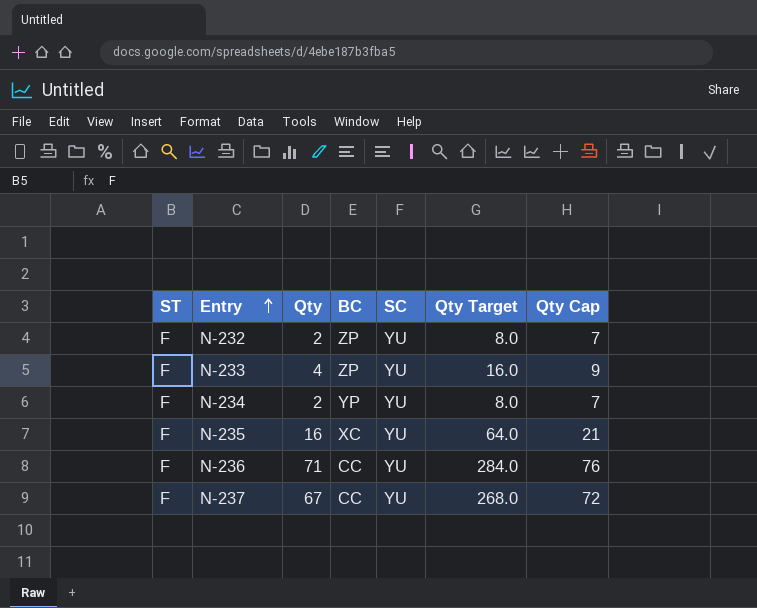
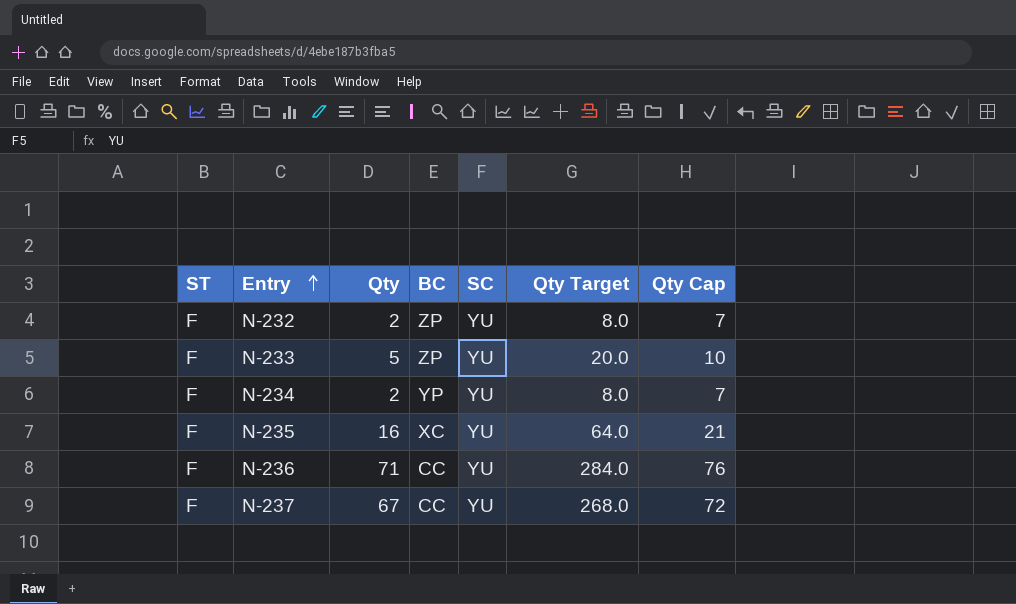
N-233 | Qty: 4 -> 5
N-233 | Qty Target: 16.0 -> 20.0
N-233 | Qty Cap: 9 -> 10

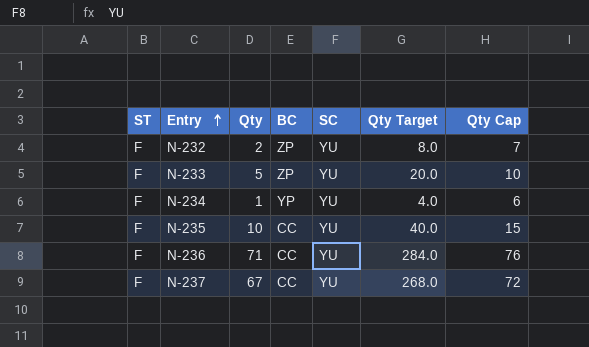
N-234 | Qty: 2 -> 1
N-234 | Qty Target: 8.0 -> 4.0
N-234 | Qty Cap: 7 -> 6
N-235 | Qty: 16 -> 10
N-235 | BC: XC -> CC
N-235 | Qty Target: 64.0 -> 40.0
N-235 | Qty Cap: 21 -> 15

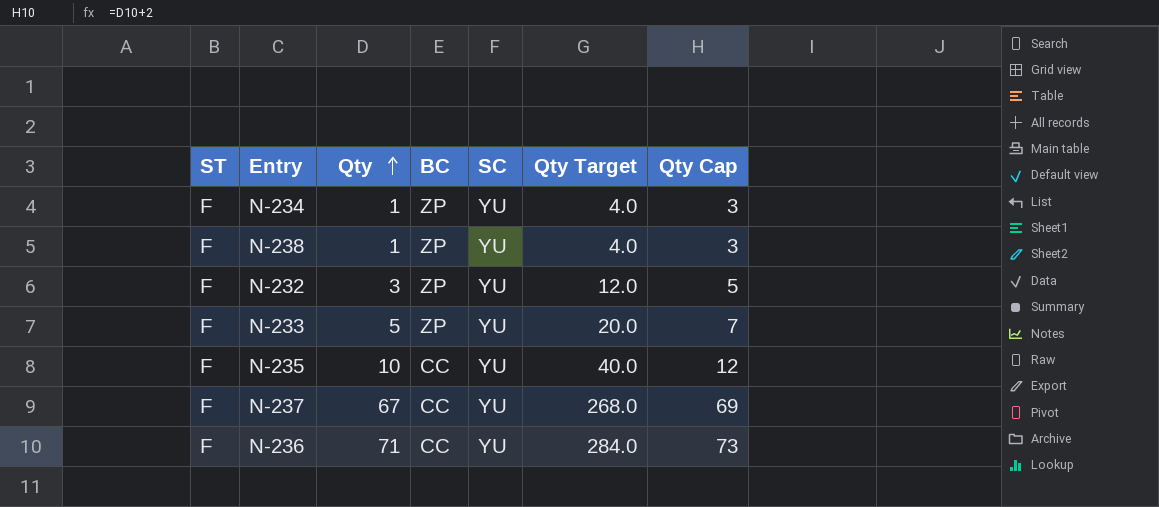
row order: Entry ascending -> Qty ascending
column Qty Cap | formula: [Qty] + 5 -> [Qty] + 2
N-234 | BC: YP -> ZP
row N-238: none -> F | 1 | ZP | YU | 4.0 | 3
N-232 | Qty: 2 -> 3
N-232 | Qty Target: 8.0 -> 12.0

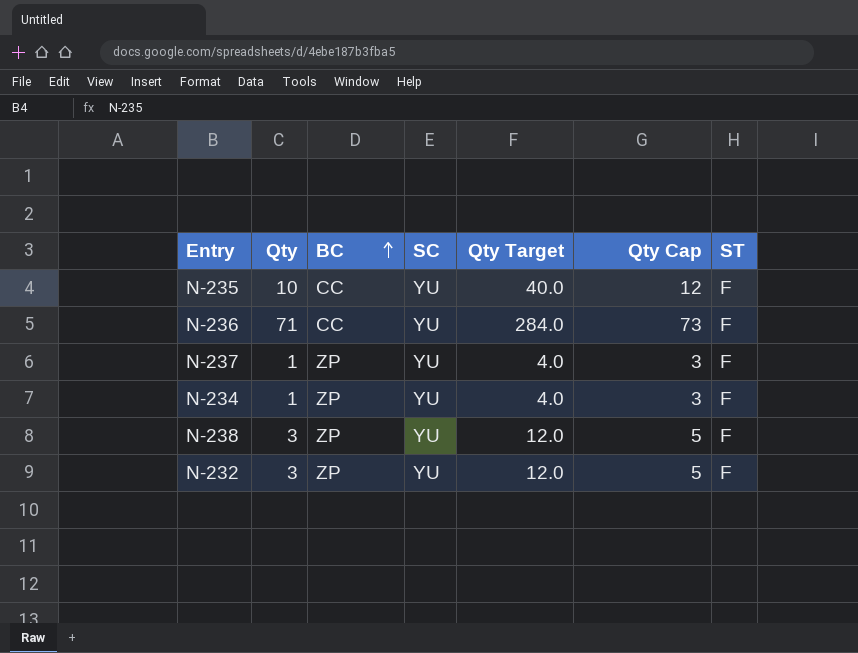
row order: Qty ascending -> BC ascending
column ST | position: 1 -> 7
row N-233: F | 5 | ZP | YU | 20.0 | 7 -> none
N-237 | Qty: 67 -> 1
N-237 | BC: CC -> ZP
N-237 | Qty Target: 268.0 -> 4.0
N-237 | Qty Cap: 69 -> 3
N-238 | Qty: 1 -> 3
N-238 | Qty Target: 4.0 -> 12.0
N-238 | Qty Cap: 3 -> 5

